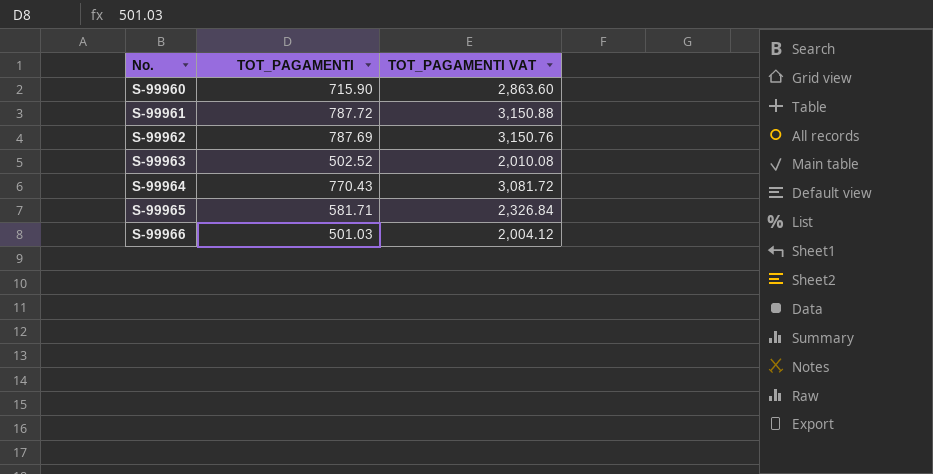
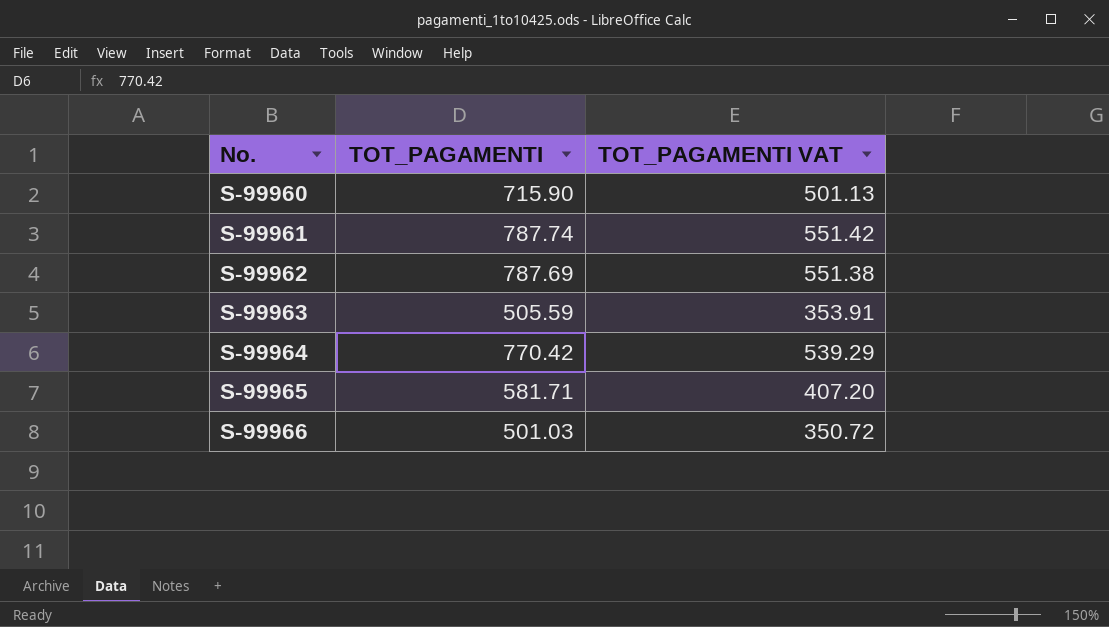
column TOT_PAGAMENTI VAT | formula: [TOT_PAGAMENTI] * 4 -> [TOT_PAGAMENTI] * 0.7
S-99961 | TOT_PAGAMENTI: 787.72 -> 787.74
S-99963 | TOT_PAGAMENTI: 502.52 -> 505.59
S-99964 | TOT_PAGAMENTI: 770.43 -> 770.42

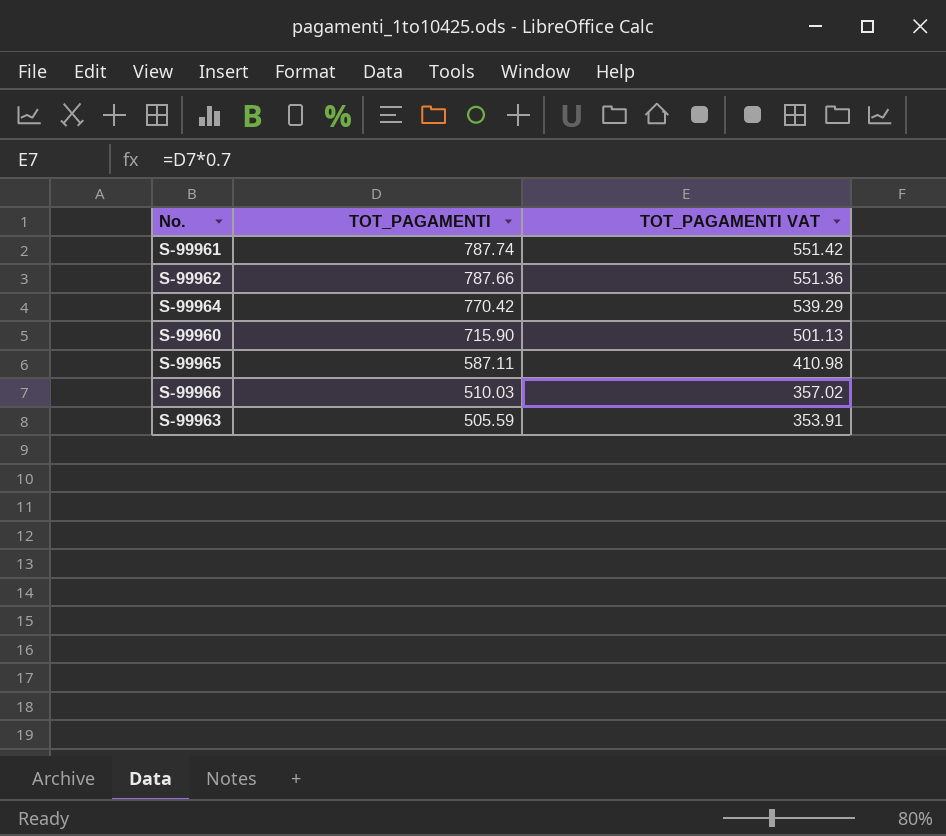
row order: No. ascending -> TOT_PAGAMENTI descending
S-99962 | TOT_PAGAMENTI: 787.69 -> 787.66
S-99962 | TOT_PAGAMENTI VAT: 551.38 -> 551.36
S-99965 | TOT_PAGAMENTI: 581.71 -> 587.11
S-99965 | TOT_PAGAMENTI VAT: 407.20 -> 410.98
S-99966 | TOT_PAGAMENTI: 501.03 -> 510.03
S-99966 | TOT_PAGAMENTI VAT: 350.72 -> 357.02

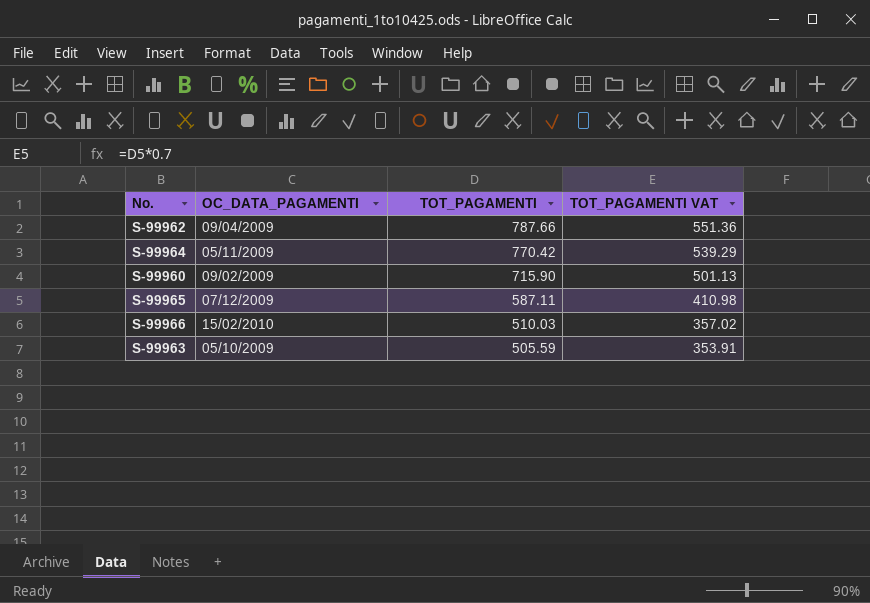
column OC_DATA_PAGAMENTI | position: none -> 2
row S-99961: 787.74 | 551.42 -> none

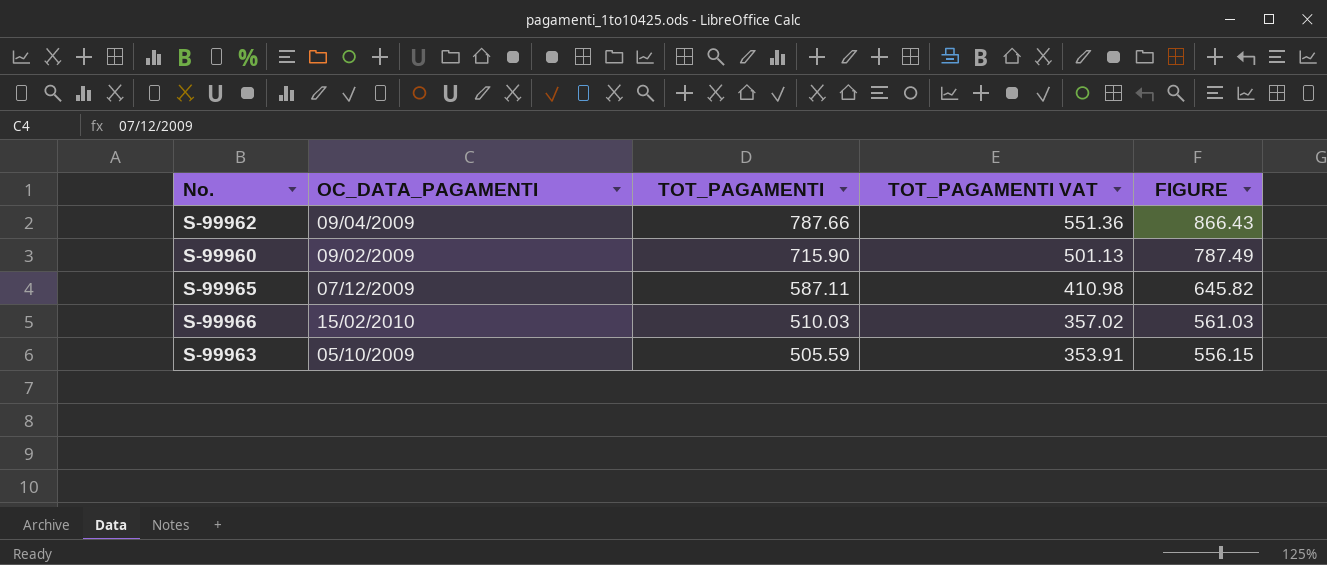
column FIGURE | formula: none -> [TOT_PAGAMENTI] * 1.1
row S-99964: 05/11/2009 | 770.42 | 539.29 -> none

